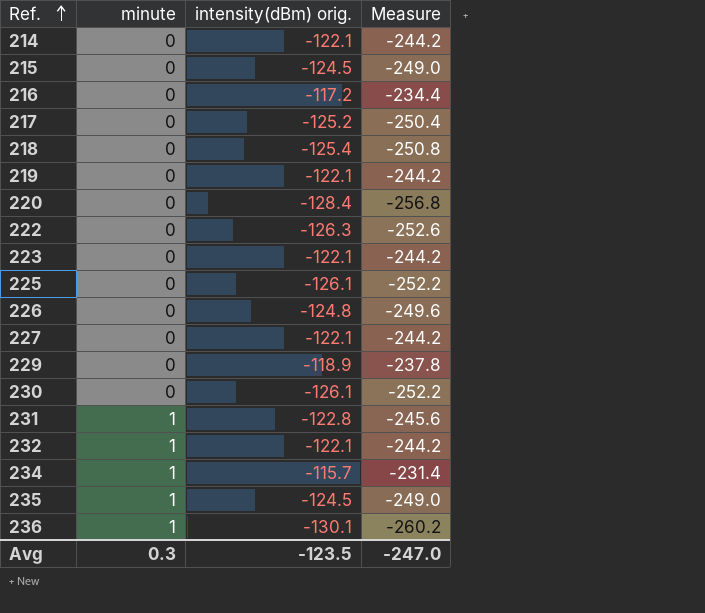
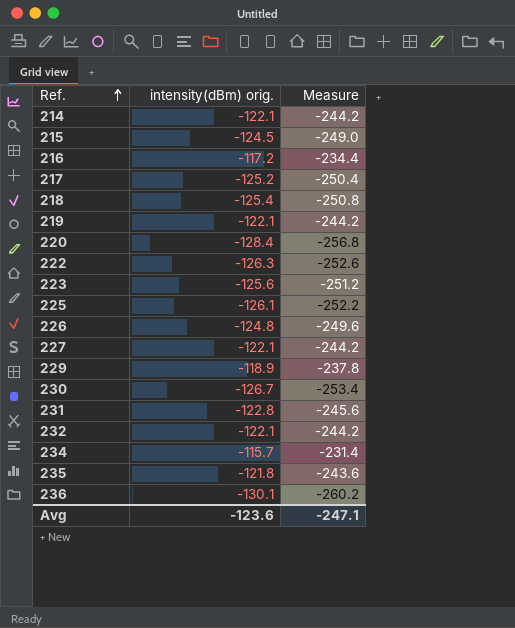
column minute | position: 2 -> none
223 | intensity(dBm) orig.: -122.1 -> -125.6
223 | Measure: -244.2 -> -251.2
230 | intensity(dBm) orig.: -126.1 -> -126.7
230 | Measure: -252.2 -> -253.4
235 | intensity(dBm) orig.: -124.5 -> -121.8
235 | Measure: -249.0 -> -243.6
Avg | intensity(dBm) orig.: -123.5 -> -123.6
Avg | Measure: -247.0 -> -247.1

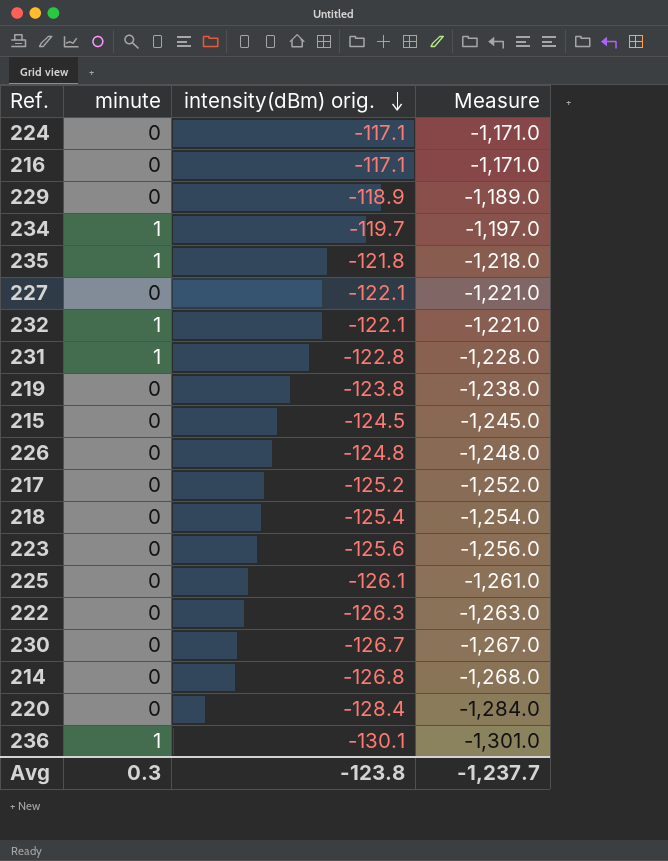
row order: Ref. ascending -> intensity(dBm) orig. descending
column minute | position: none -> 2
column Measure | formula: [intensity(dBm) orig.] * 2 -> [intensity(dBm) orig.] * 10
row 224: none -> 0 | -117.1 | -1,171.0
216 | intensity(dBm) orig.: -117.2 -> -117.1
234 | intensity(dBm) orig.: -115.7 -> -119.7
219 | intensity(dBm) orig.: -122.1 -> -123.8
214 | intensity(dBm) orig.: -122.1 -> -126.8
Avg | intensity(dBm) orig.: -123.6 -> -123.8
Avg | Measure: -247.1 -> -1,237.7

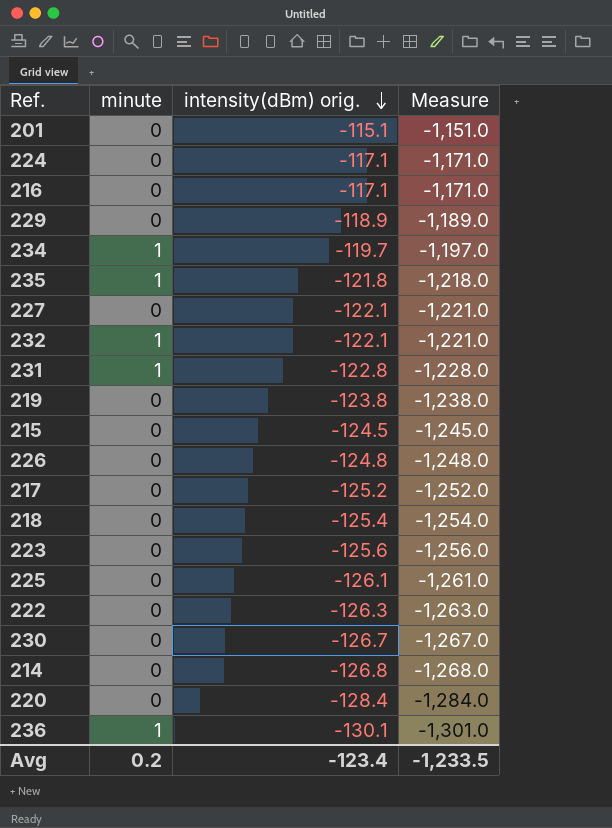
row 201: none -> 0 | -115.1 | -1,151.0
Avg | minute: 0.3 -> 0.2
Avg | intensity(dBm) orig.: -123.8 -> -123.4
Avg | Measure: -1,237.7 -> -1,233.5

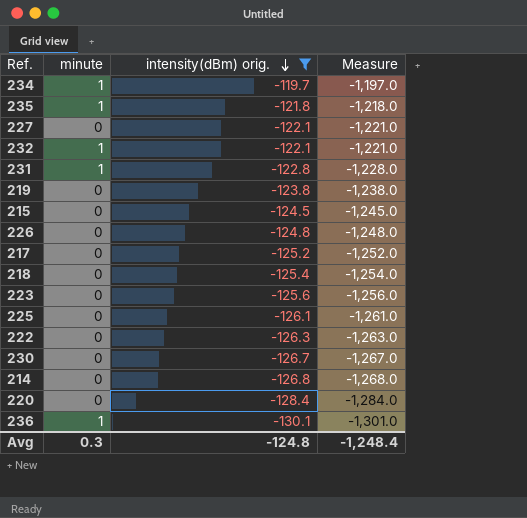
filter: none -> intensity(dBm) orig. <= -119.7
Avg | minute: 0.2 -> 0.3
Avg | intensity(dBm) orig.: -123.4 -> -124.8
Avg | Measure: -1,233.5 -> -1,248.4

